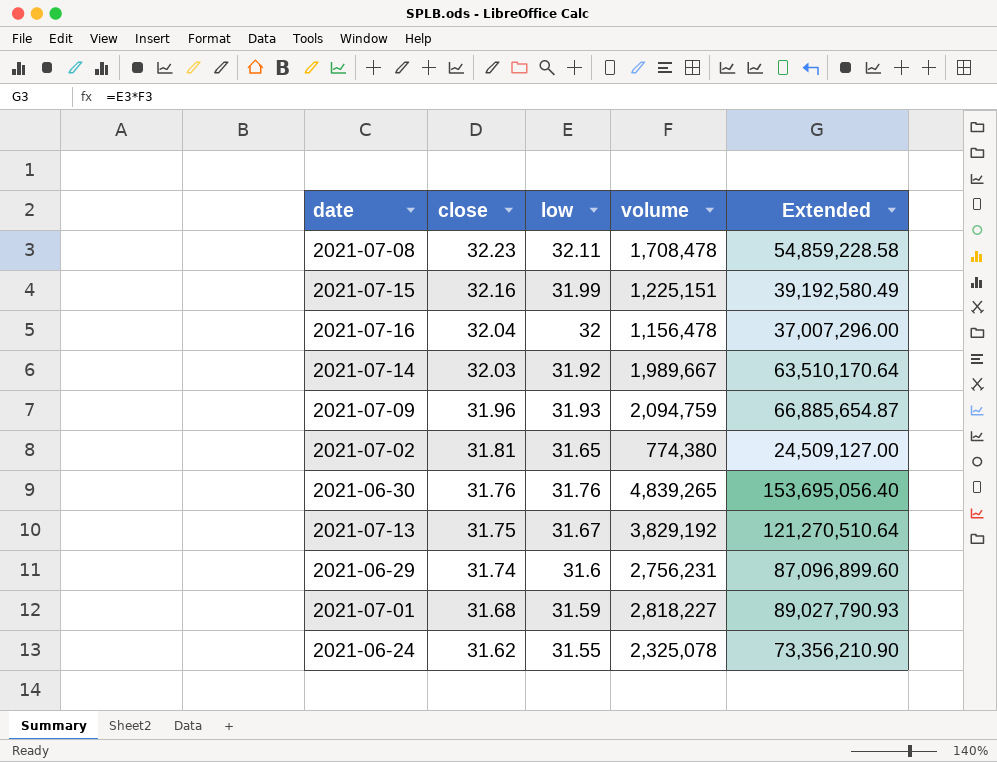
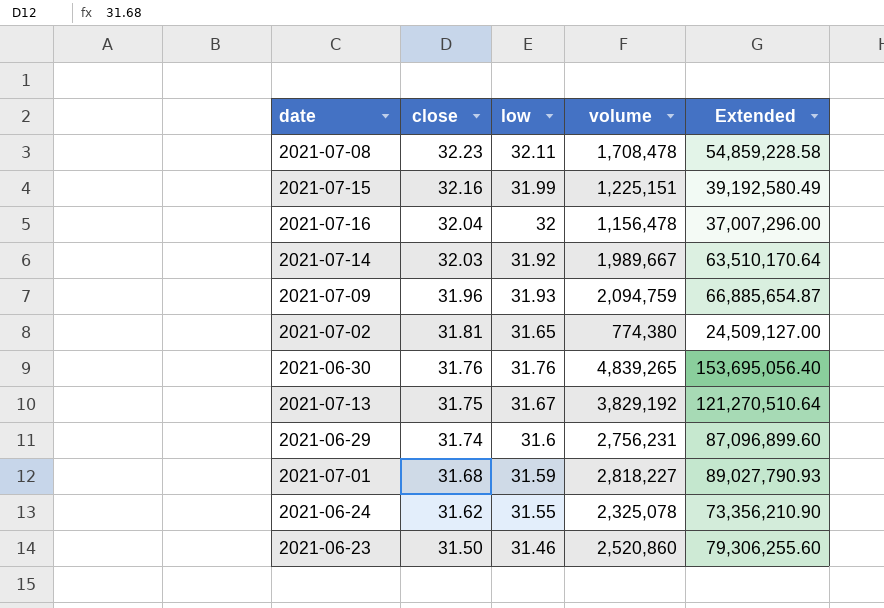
row 2021-06-23: none -> 31.50 | 31.46 | 2,520,860 | 79,306,255.60

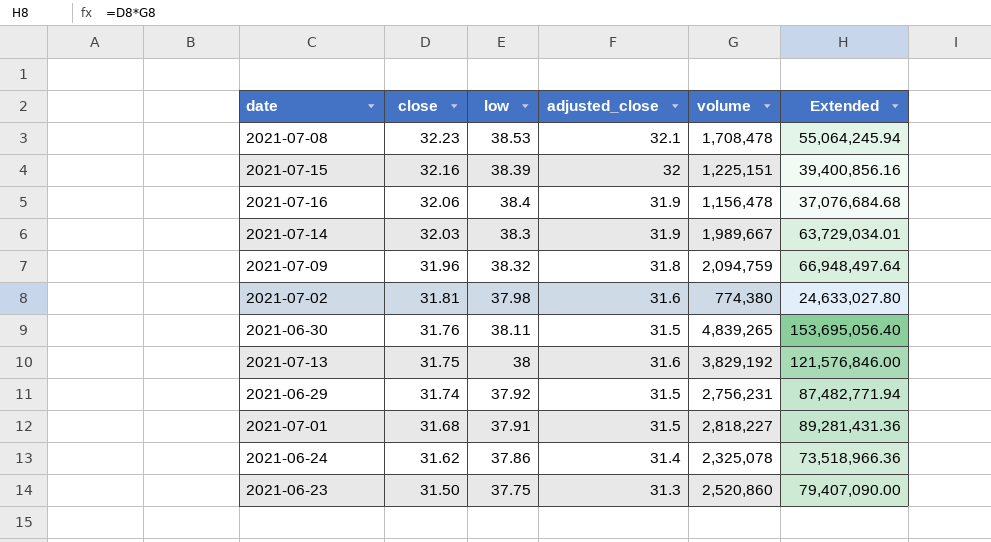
column adjusted_close | position: none -> 4
column Extended | formula: [low] * [volume] -> [close] * [volume]
2021-07-08 | low: 32.11 -> 38.53
2021-07-15 | low: 31.99 -> 38.39
2021-07-16 | close: 32.04 -> 32.06
2021-07-16 | low: 32 -> 38.4
2021-07-14 | low: 31.92 -> 38.3
2021-07-09 | low: 31.93 -> 38.32
2021-07-02 | low: 31.65 -> 37.98
2021-06-30 | low: 31.76 -> 38.11
2021-07-13 | low: 31.67 -> 38
2021-06-29 | low: 31.6 -> 37.92
2021-07-01 | low: 31.59 -> 37.91
2021-06-24 | low: 31.55 -> 37.86
2021-06-23 | low: 31.46 -> 37.75

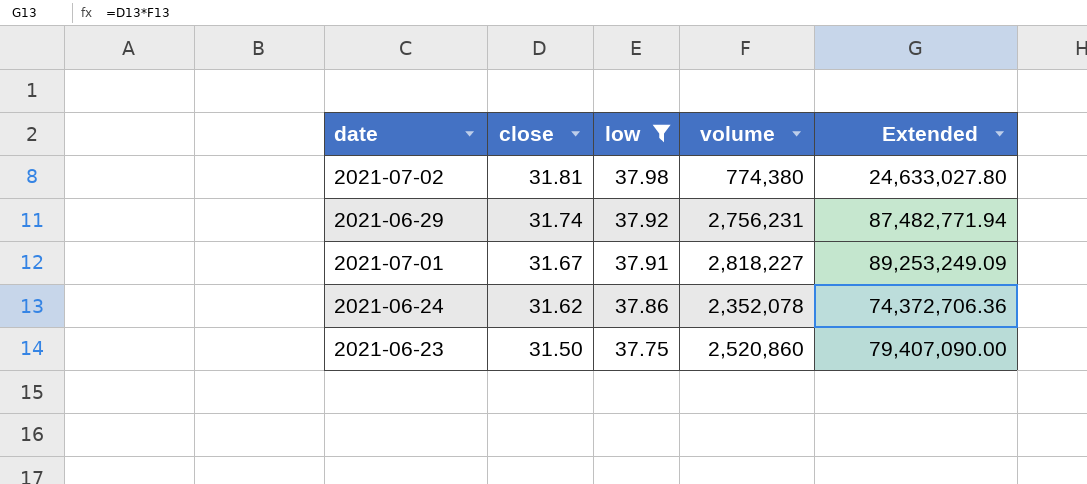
filter: none -> low <= 37.98
column adjusted_close | position: 4 -> none
2021-07-01 | close: 31.68 -> 31.67
2021-07-01 | Extended: 89,281,431.36 -> 89,253,249.09
2021-06-24 | volume: 2,325,078 -> 2,352,078
2021-06-24 | Extended: 73,518,966.36 -> 74,372,706.36

